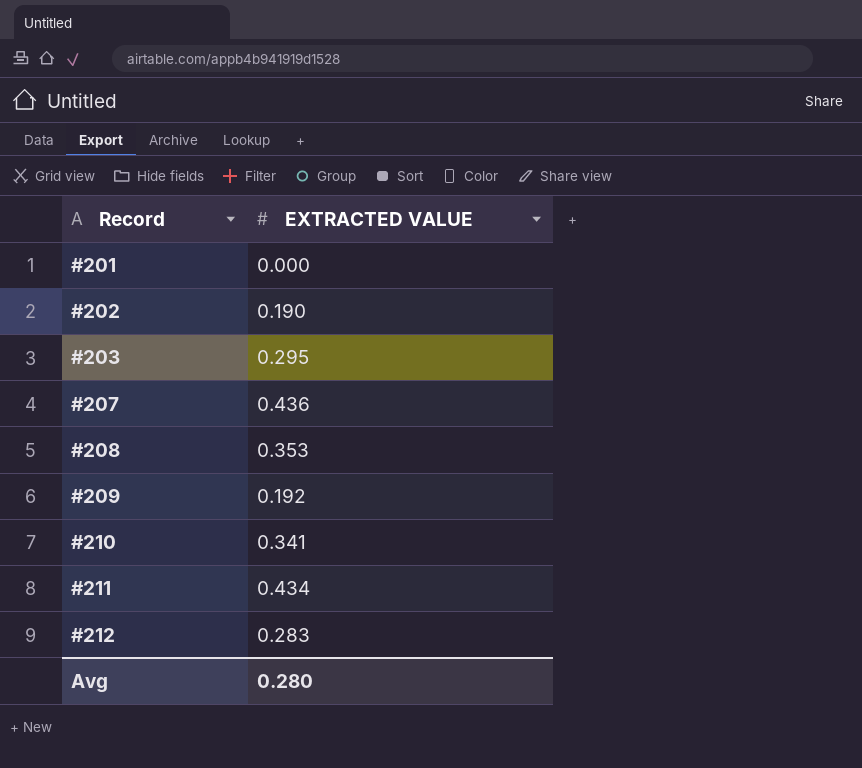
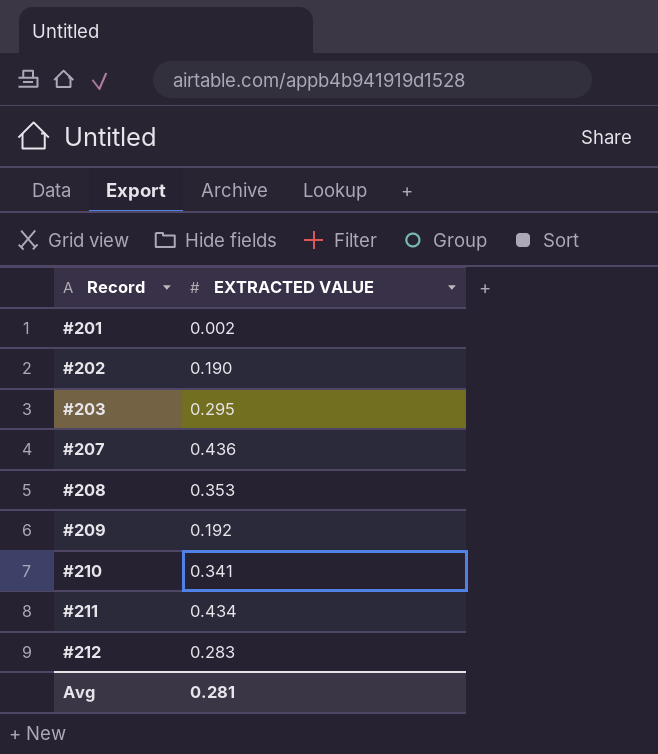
#201 | EXTRACTED VALUE: 0.000 -> 0.002
Avg | EXTRACTED VALUE: 0.280 -> 0.281

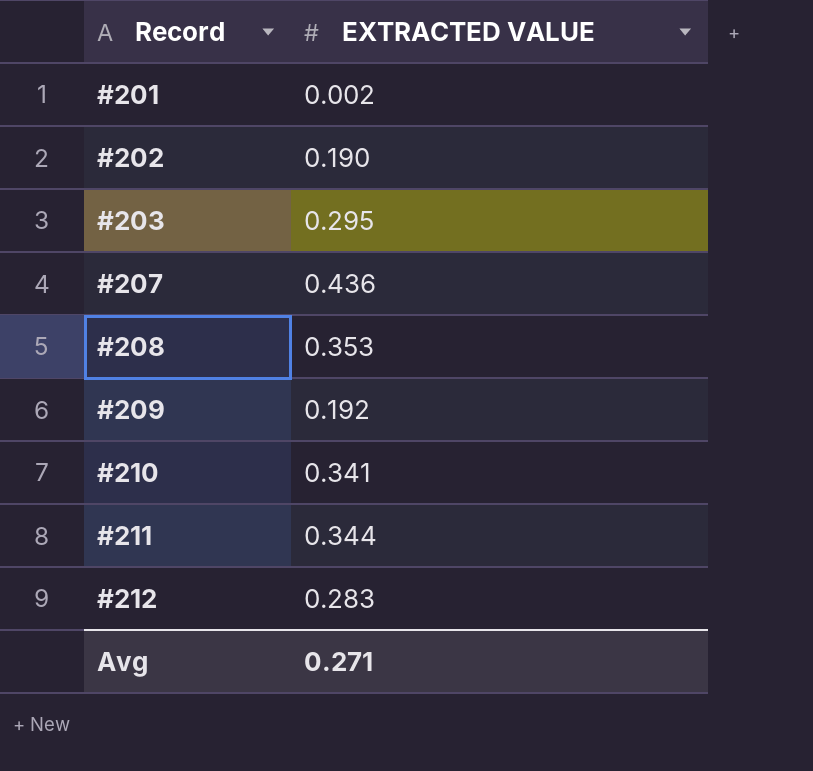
#211 | EXTRACTED VALUE: 0.434 -> 0.344
Avg | EXTRACTED VALUE: 0.281 -> 0.271

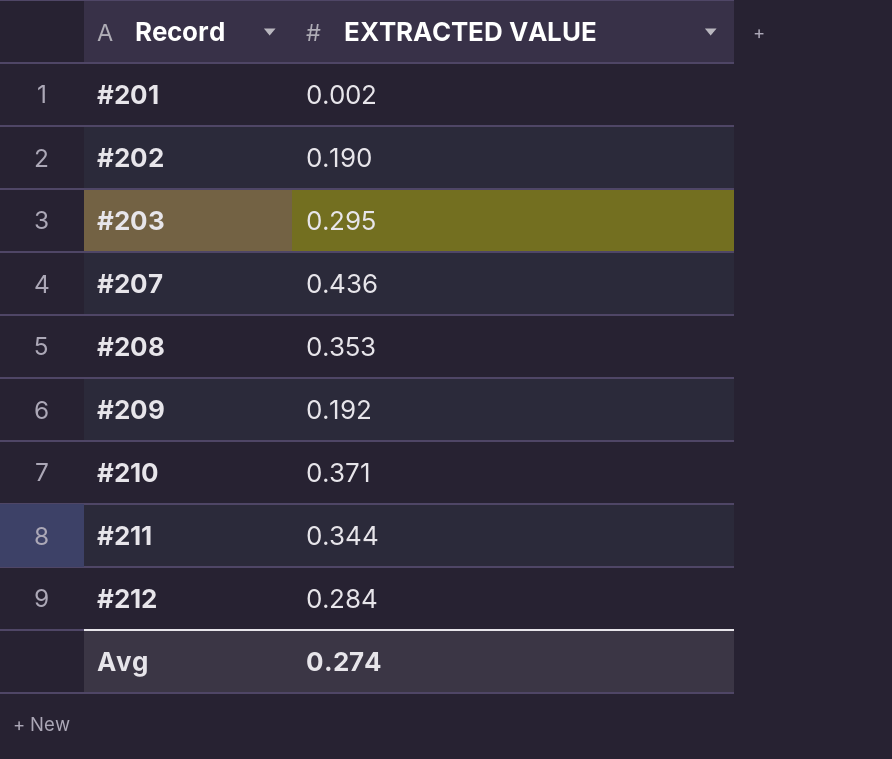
#210 | EXTRACTED VALUE: 0.341 -> 0.371
#212 | EXTRACTED VALUE: 0.283 -> 0.284
Avg | EXTRACTED VALUE: 0.271 -> 0.274

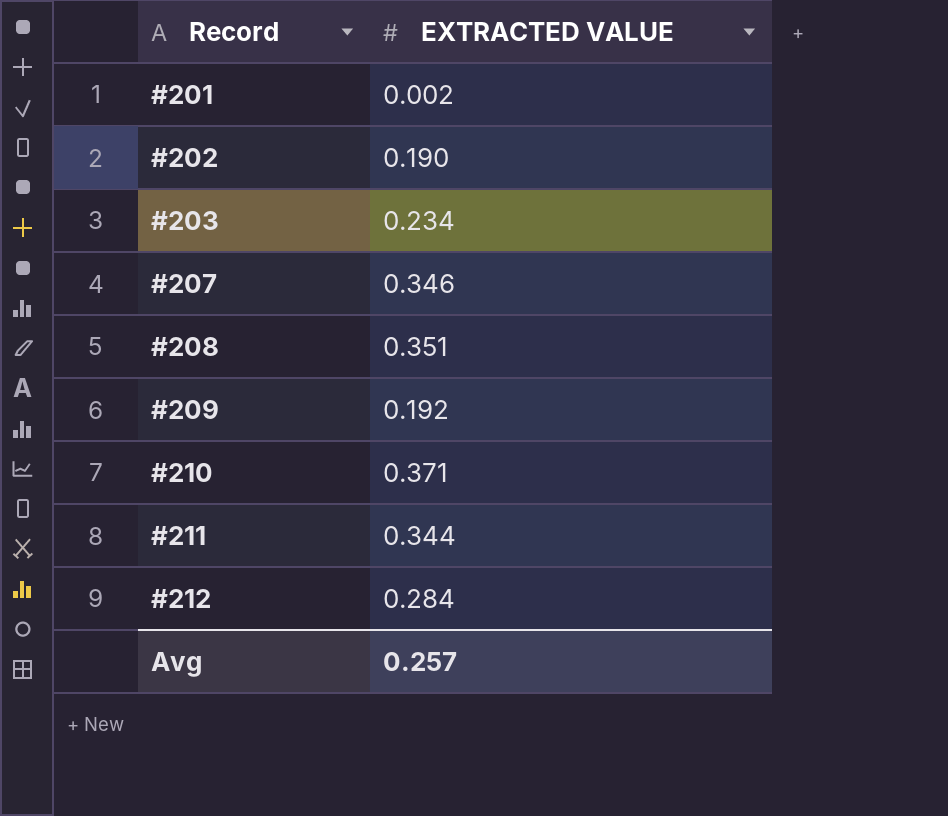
#203 | EXTRACTED VALUE: 0.295 -> 0.234
#207 | EXTRACTED VALUE: 0.436 -> 0.346
#208 | EXTRACTED VALUE: 0.353 -> 0.351
Avg | EXTRACTED VALUE: 0.274 -> 0.257

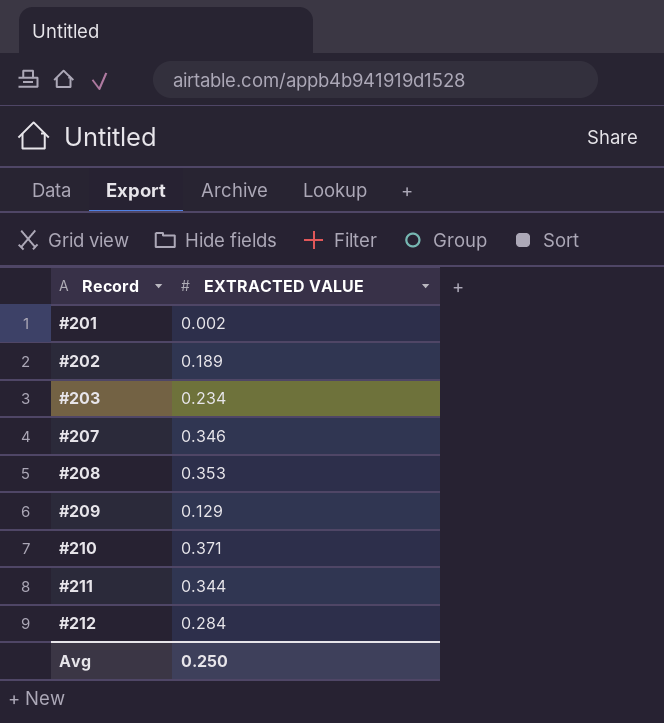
#202 | EXTRACTED VALUE: 0.190 -> 0.189
#208 | EXTRACTED VALUE: 0.351 -> 0.353
#209 | EXTRACTED VALUE: 0.192 -> 0.129
Avg | EXTRACTED VALUE: 0.257 -> 0.250

